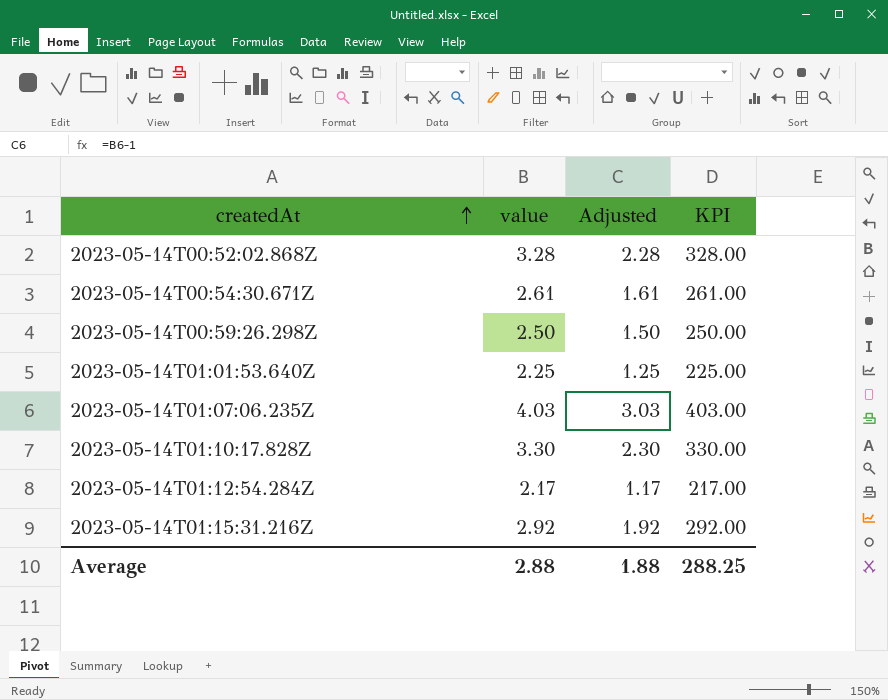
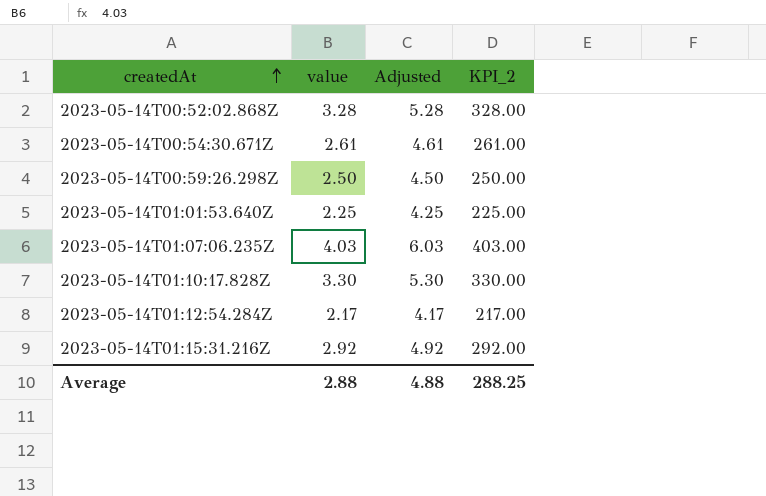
column Adjusted | formula: [value] - 1 -> [value] + 2
column name: KPI -> KPI_2
Average | Adjusted: 1.88 -> 4.88

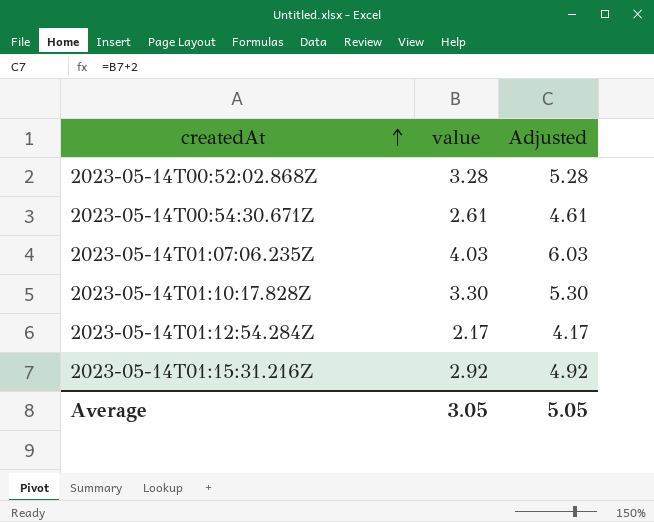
column KPI_2 | formula: [value] * 100 -> none
row 2023-05-14T00:59:26.298Z: 2.50 | 4.50 | 250.00 -> none
row 2023-05-14T01:01:53.640Z: 2.25 | 4.25 | 225.00 -> none
Average | value: 2.88 -> 3.05
Average | Adjusted: 4.88 -> 5.05

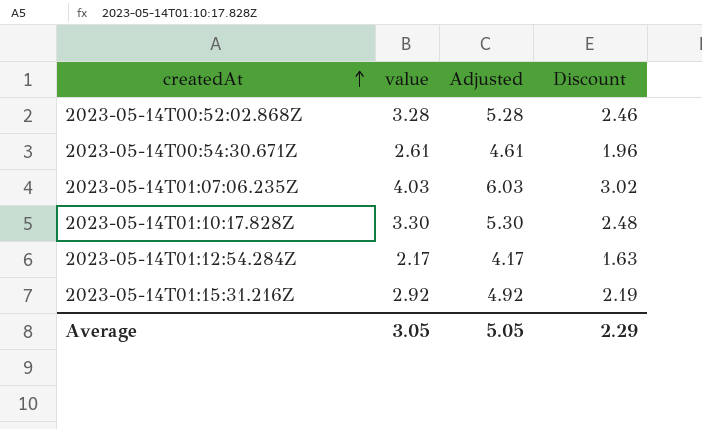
column Discount | formula: none -> [value] * 0.75

